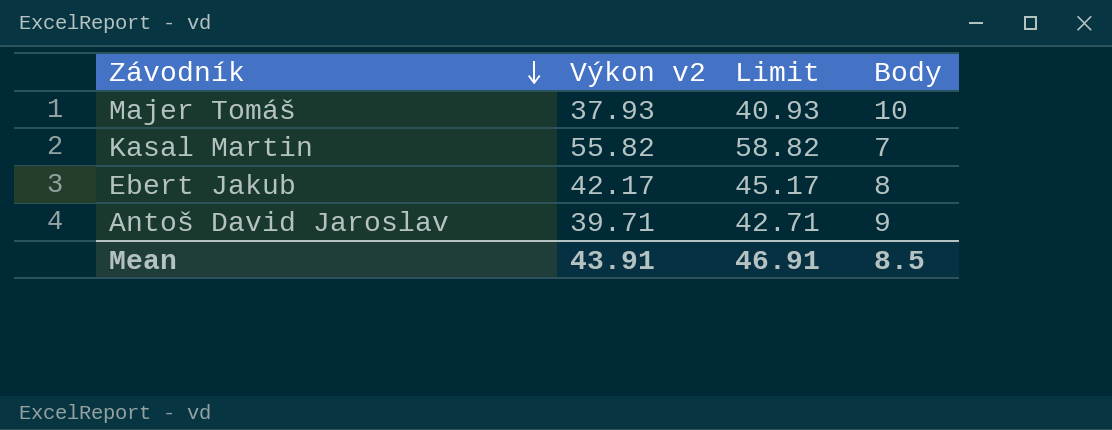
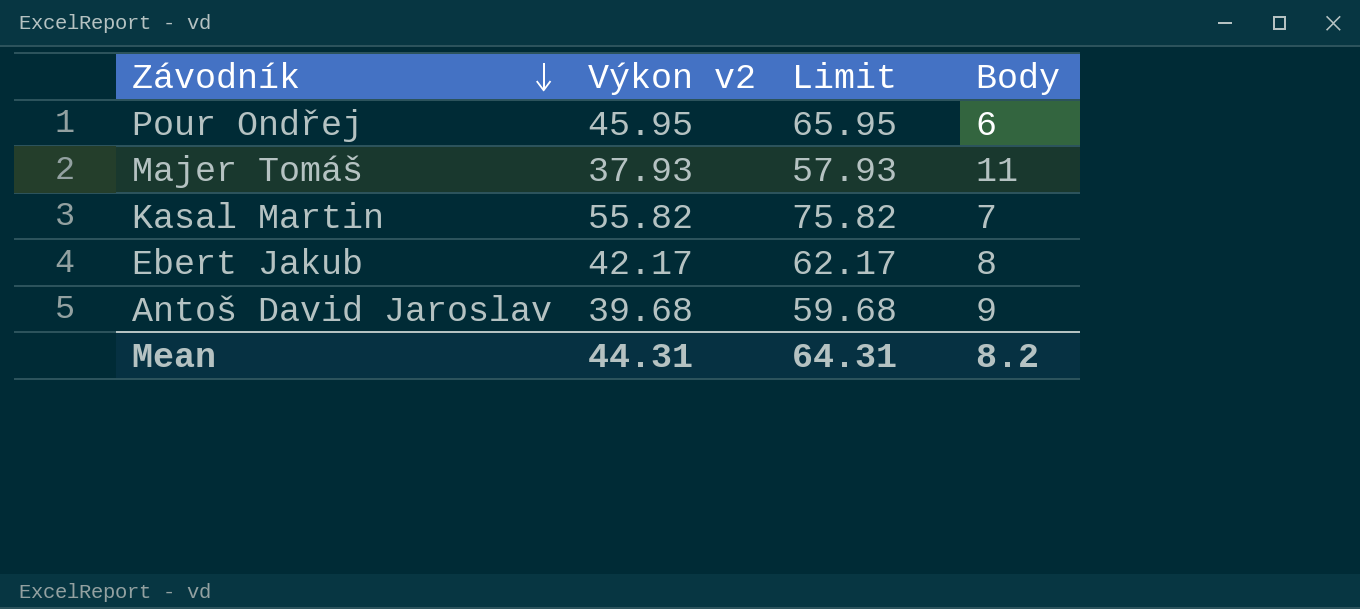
column Limit | formula: [Výkon v2] + 3 -> [Výkon v2] + 20
row Pour Ondřej: none -> 45.95 | 65.95 | 6
Majer Tomáš | Body: 10 -> 11
Antoš David Jaroslav | Výkon v2: 39.71 -> 39.68
Mean | Výkon v2: 43.91 -> 44.31
Mean | Limit: 46.91 -> 64.31
Mean | Body: 8.5 -> 8.2

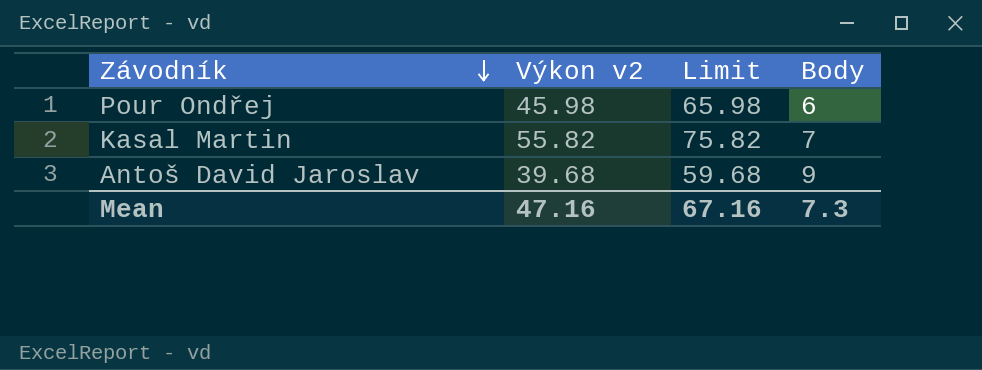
row Majer Tomáš: 37.93 | 57.93 | 11 -> none
row Ebert Jakub: 42.17 | 62.17 | 8 -> none
Pour Ondřej | Výkon v2: 45.95 -> 45.98
Pour Ondřej | Limit: 65.95 -> 65.98
Mean | Výkon v2: 44.31 -> 47.16
Mean | Limit: 64.31 -> 67.16
Mean | Body: 8.2 -> 7.3

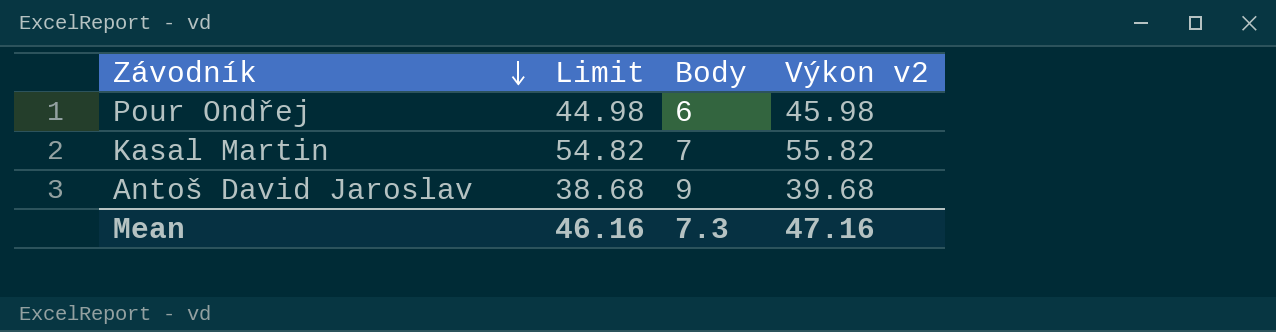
column Limit | formula: [Výkon v2] + 20 -> [Výkon v2] - 1
column Výkon v2 | position: 2 -> 4
Mean | Limit: 67.16 -> 46.16

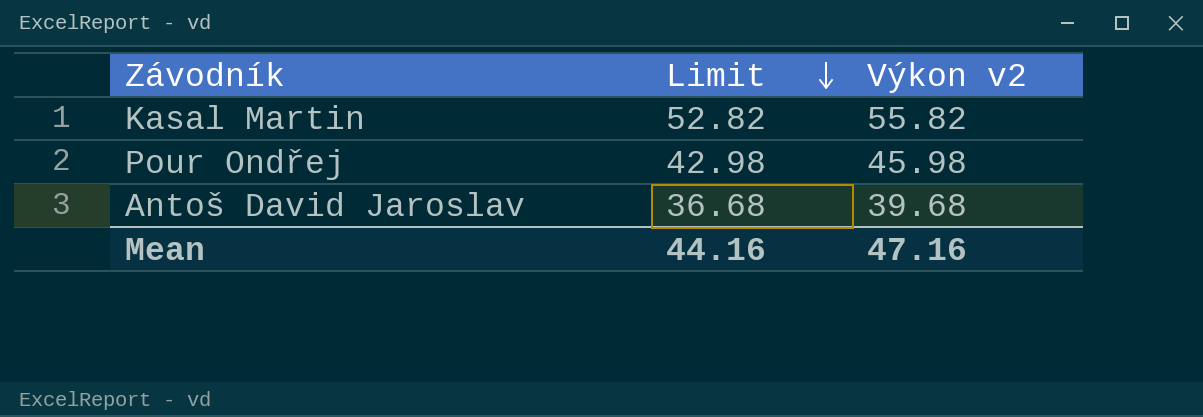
row order: Závodník descending -> Limit descending
column Body | position: 3 -> none
column Limit | formula: [Výkon v2] - 1 -> [Výkon v2] - 3
Mean | Limit: 46.16 -> 44.16

